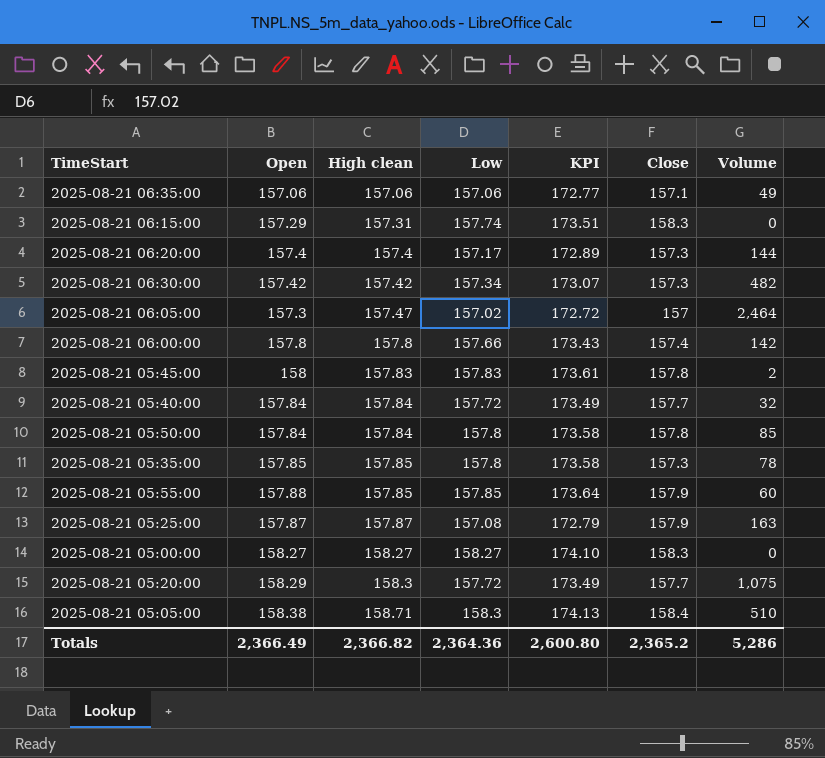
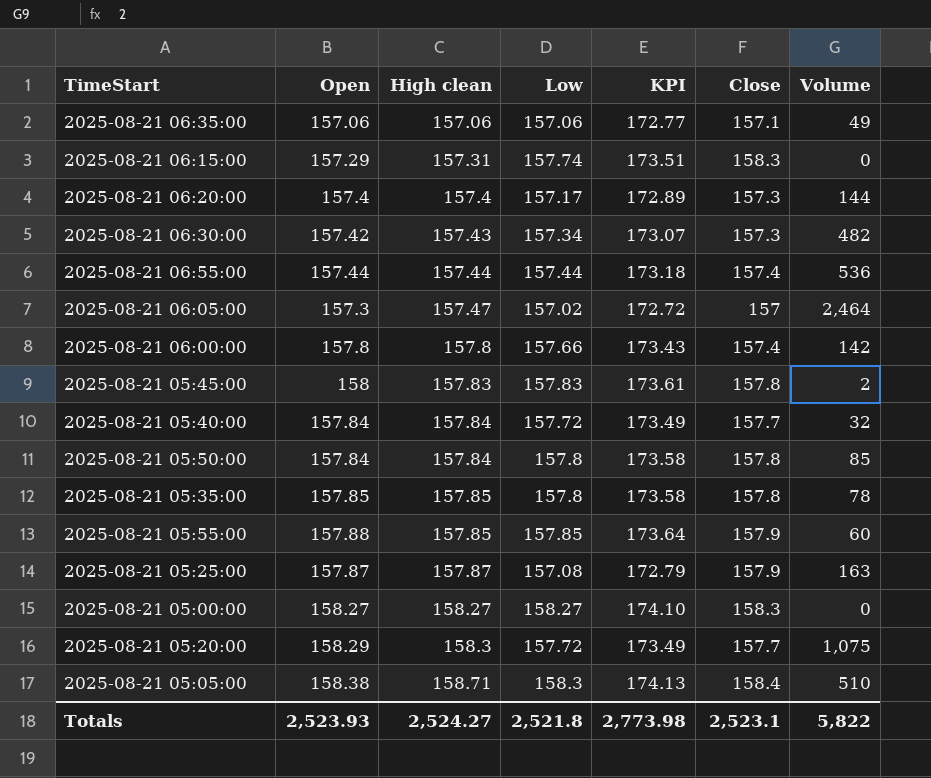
2025-08-21 06:30:00 | High clean: 157.42 -> 157.43
row 2025-08-21 06:55:00: none -> 157.44 | 157.44 | 157.44 | 173.18 | 157.4 | 536
2025-08-21 05:35:00 | Close: 157.3 -> 157.8
Totals | Open: 2,366.49 -> 2,523.93
Totals | High clean: 2,366.82 -> 2,524.27
Totals | Low: 2,364.36 -> 2,521.8
Totals | KPI: 2,600.80 -> 2,773.98
Totals | Close: 2,365.2 -> 2,523.1
Totals | Volume: 5,286 -> 5,822

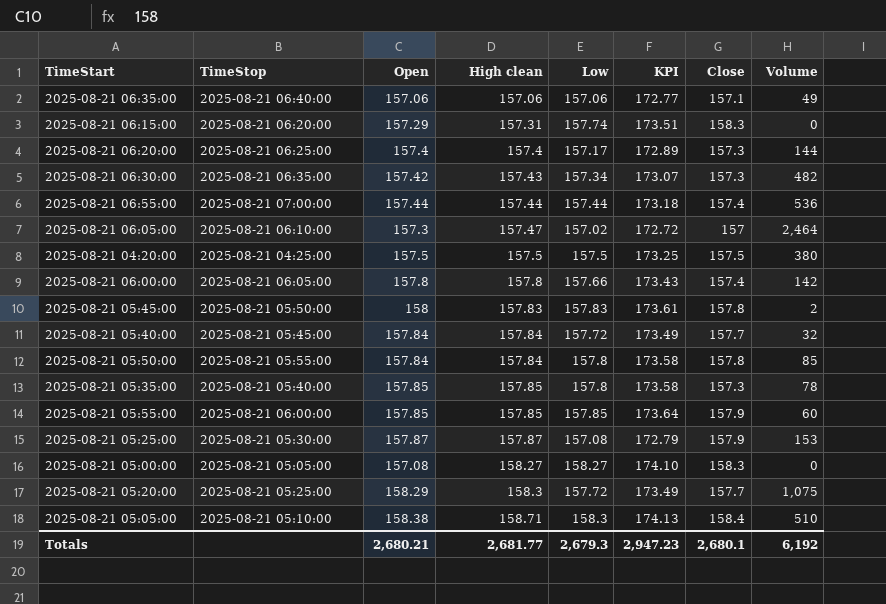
column TimeStop | position: none -> 2
row 2025-08-21 04:20:00: none -> 2025-08-21 04:25:00 | 157.5 | 157.5 | 157.5 | 173.25 | 157.5 | 380
2025-08-21 05:35:00 | Close: 157.8 -> 157.3
2025-08-21 05:55:00 | Open: 157.88 -> 157.85
2025-08-21 05:25:00 | Volume: 163 -> 153
2025-08-21 05:00:00 | Open: 158.27 -> 157.08
Totals | Open: 2,523.93 -> 2,680.21
Totals | High clean: 2,524.27 -> 2,681.77
Totals | Low: 2,521.8 -> 2,679.3
Totals | KPI: 2,773.98 -> 2,947.23
Totals | Close: 2,523.1 -> 2,680.1
Totals | Volume: 5,822 -> 6,192

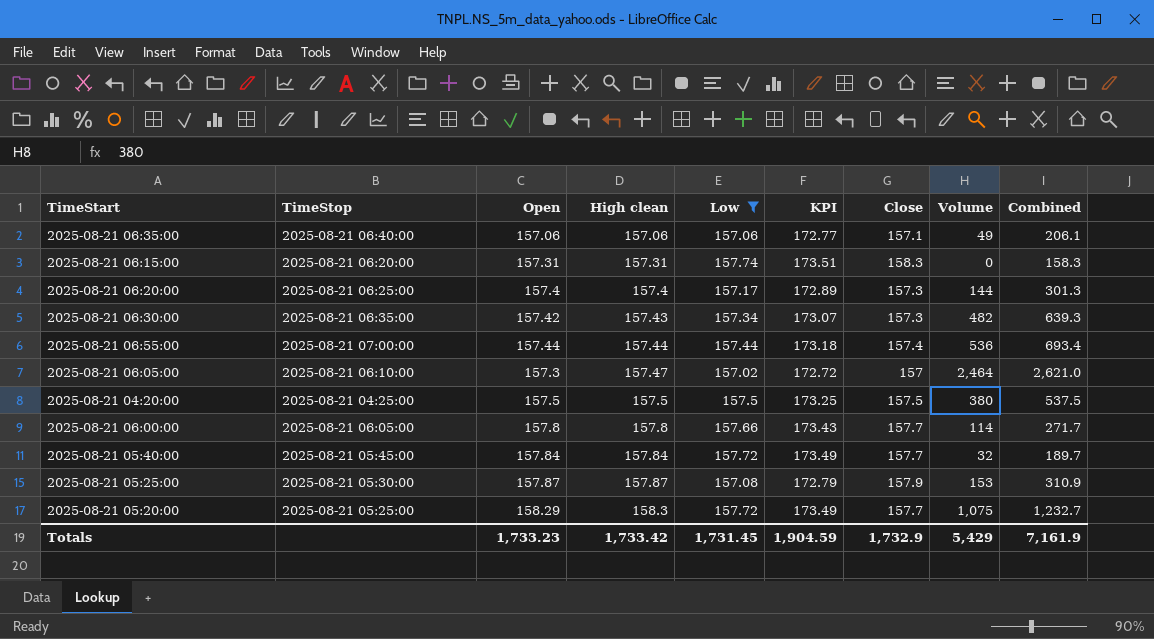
filter: none -> Low <= 157.74
column Combined | formula: none -> [Close] + [Volume]
2025-08-21 06:15:00 | Open: 157.29 -> 157.31
2025-08-21 06:00:00 | Close: 157.4 -> 157.7
2025-08-21 06:00:00 | Volume: 142 -> 114
Totals | Open: 2,680.21 -> 1,733.23
Totals | High clean: 2,681.77 -> 1,733.42
Totals | Low: 2,679.3 -> 1,731.45
Totals | KPI: 2,947.23 -> 1,904.59
Totals | Close: 2,680.1 -> 1,732.9
Totals | Volume: 6,192 -> 5,429

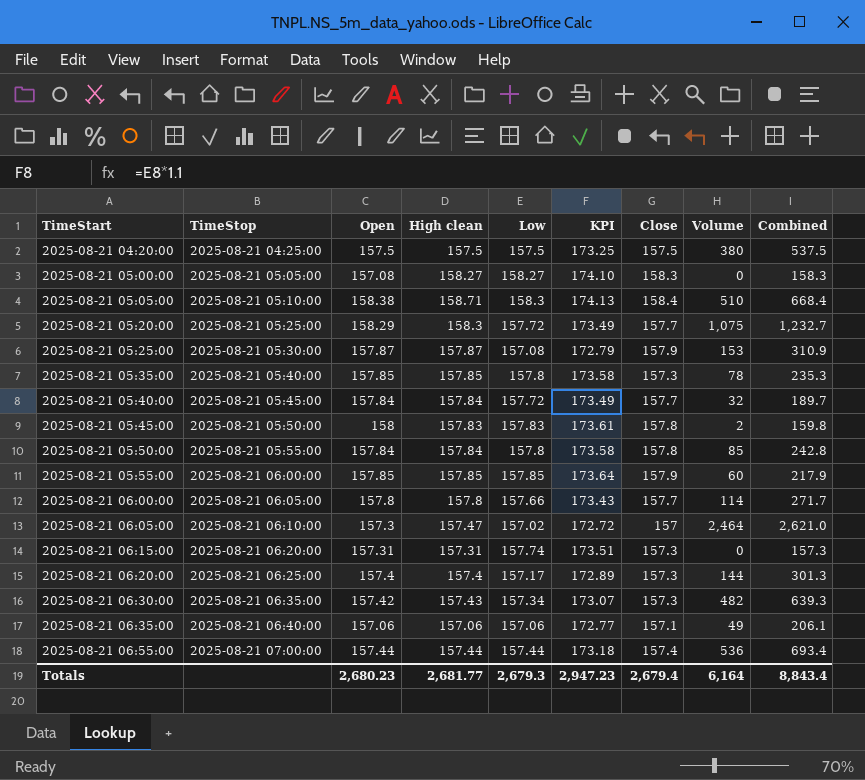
filter: Low <= 157.74 -> none
row order: High clean ascending -> TimeStart ascending
2025-08-21 06:15:00 | Close: 158.3 -> 157.3
2025-08-21 06:15:00 | Combined: 158.3 -> 157.3
Totals | Open: 1,733.23 -> 2,680.23
Totals | High clean: 1,733.42 -> 2,681.77
Totals | Low: 1,731.45 -> 2,679.3
Totals | KPI: 1,904.59 -> 2,947.23
Totals | Close: 1,732.9 -> 2,679.4
Totals | Volume: 5,429 -> 6,164
Totals | Combined: 7,161.9 -> 8,843.4

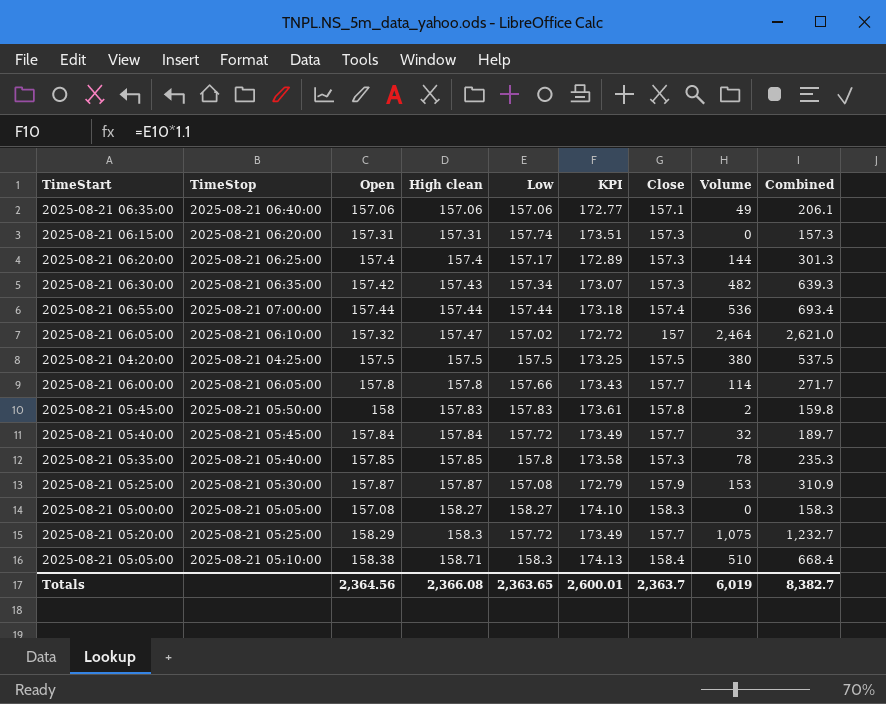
row order: TimeStart ascending -> High clean ascending
row 2025-08-21 05:50:00: 2025-08-21 05:55:00 | 157.84 | 157.84 | 157.8 | 173.58 | 157.8 | 85 | 242.8 -> none
row 2025-08-21 05:55:00: 2025-08-21 06:00:00 | 157.85 | 157.85 | 157.85 | 173.64 | 157.9 | 60 | 217.9 -> none
2025-08-21 06:05:00 | Open: 157.3 -> 157.32
Totals | Open: 2,680.23 -> 2,364.56
Totals | High clean: 2,681.77 -> 2,366.08
Totals | Low: 2,679.3 -> 2,363.65
Totals | KPI: 2,947.23 -> 2,600.01
Totals | Close: 2,679.4 -> 2,363.7
Totals | Volume: 6,164 -> 6,019
Totals | Combined: 8,843.4 -> 8,382.7

